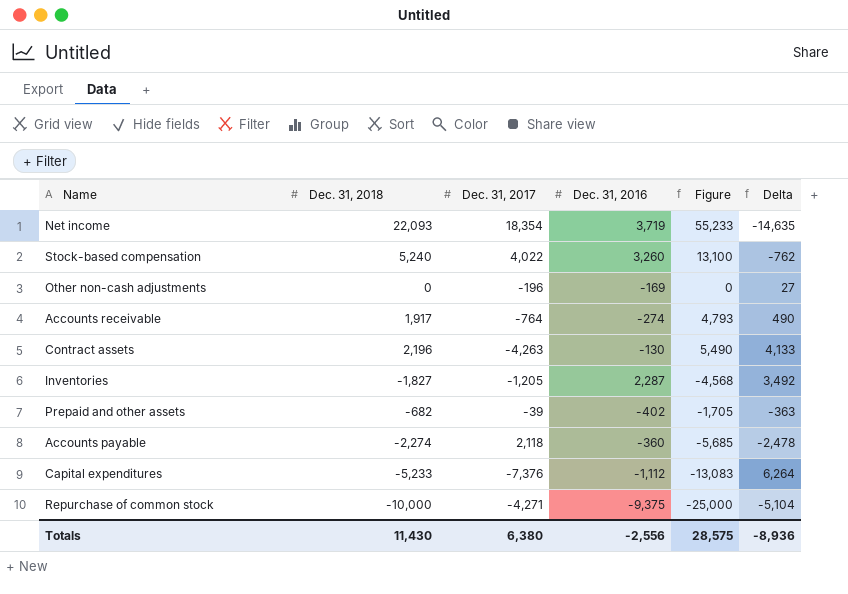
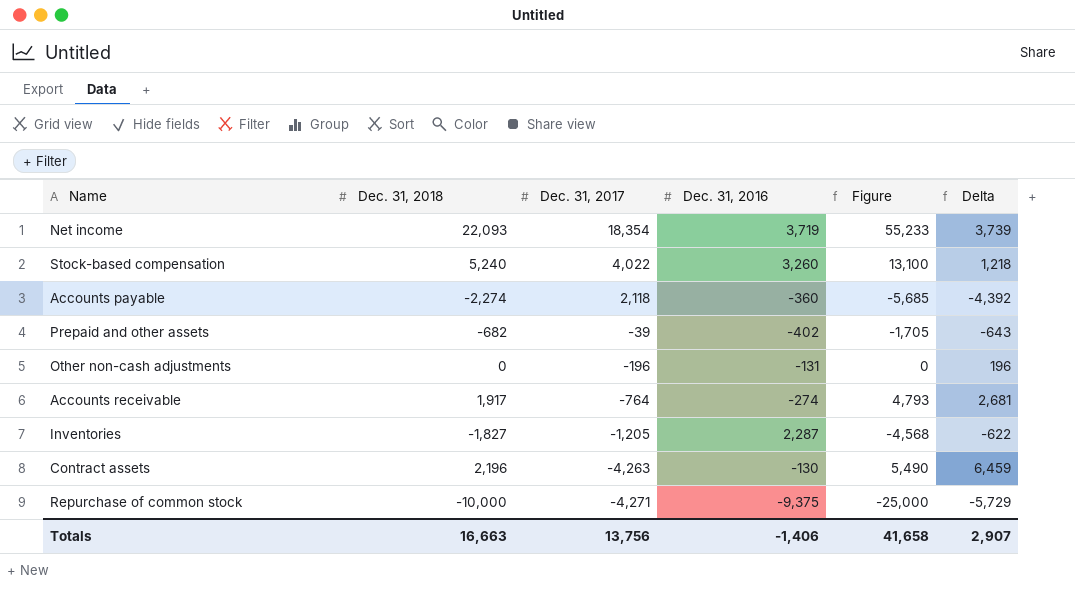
row order: none -> Dec. 31, 2017 descending
column Delta | formula: [Dec. 31, 2016] - [Dec. 31, 2017] -> [Dec. 31, 2018] - [Dec. 31, 2017]
row Capital expenditures: -5,233 | -7,376 | -1,112 | -13,083 | 6,264 -> none
Other non-cash adjustments | Dec. 31, 2016: -169 -> -131
Totals | Dec. 31, 2018: 11,430 -> 16,663
Totals | Dec. 31, 2017: 6,380 -> 13,756
Totals | Dec. 31, 2016: -2,556 -> -1,406
Totals | Figure: 28,575 -> 41,658
Totals | Delta: -8,936 -> 2,907

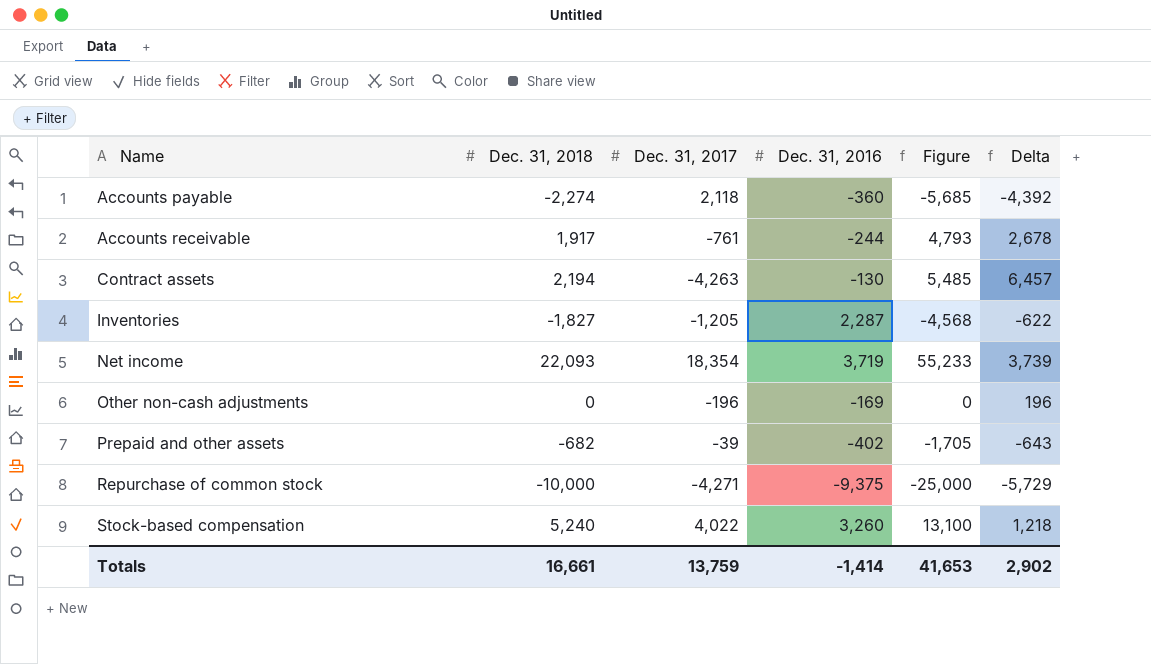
row order: Dec. 31, 2017 descending -> Name ascending
Accounts receivable | Dec. 31, 2017: -764 -> -761
Accounts receivable | Dec. 31, 2016: -274 -> -244
Accounts receivable | Delta: 2,681 -> 2,678
Contract assets | Dec. 31, 2018: 2,196 -> 2,194
Contract assets | Figure: 5,490 -> 5,485
Contract assets | Delta: 6,459 -> 6,457
Other non-cash adjustments | Dec. 31, 2016: -131 -> -169
Totals | Dec. 31, 2018: 16,663 -> 16,661
Totals | Dec. 31, 2017: 13,756 -> 13,759
Totals | Dec. 31, 2016: -1,406 -> -1,414
Totals | Figure: 41,658 -> 41,653
Totals | Delta: 2,907 -> 2,902

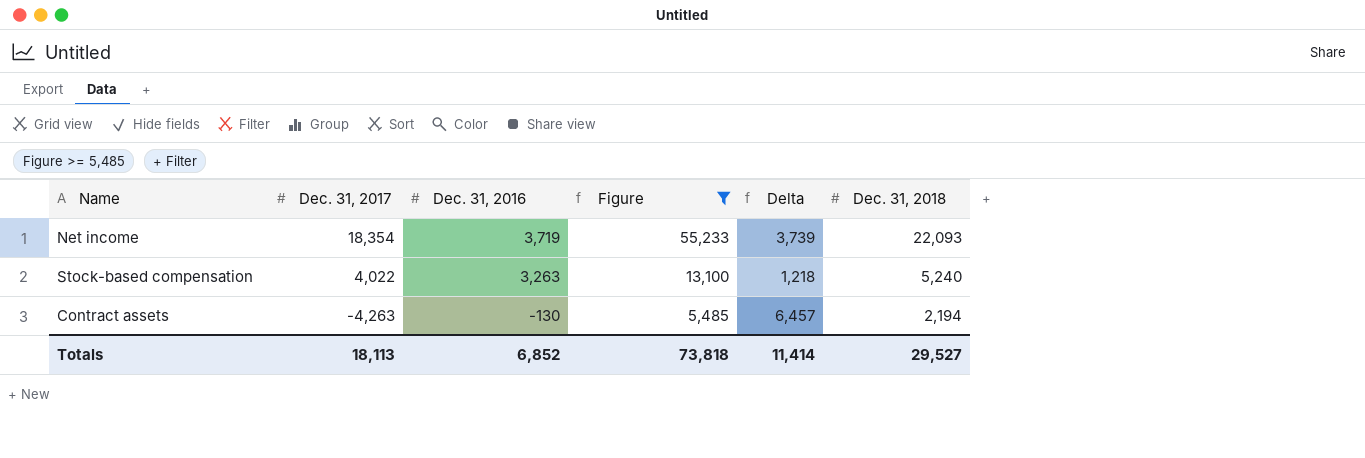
filter: none -> Figure >= 5,485
row order: Name ascending -> Dec. 31, 2017 descending
column Dec. 31, 2018 | position: 2 -> 6
Stock-based compensation | Dec. 31, 2016: 3,260 -> 3,263
Totals | Dec. 31, 2017: 13,759 -> 18,113
Totals | Dec. 31, 2016: -1,414 -> 6,852
Totals | Figure: 41,653 -> 73,818
Totals | Delta: 2,902 -> 11,414
Totals | Dec. 31, 2018: 16,661 -> 29,527

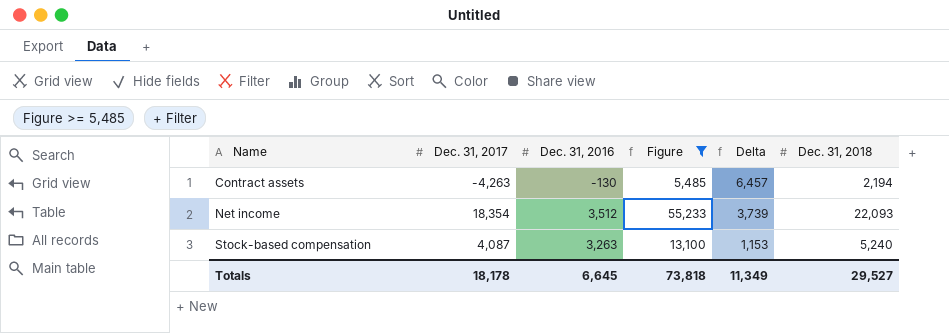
row order: Dec. 31, 2017 descending -> Name ascending
Net income | Dec. 31, 2016: 3,719 -> 3,512
Stock-based compensation | Dec. 31, 2017: 4,022 -> 4,087
Stock-based compensation | Delta: 1,218 -> 1,153
Totals | Dec. 31, 2017: 18,113 -> 18,178
Totals | Dec. 31, 2016: 6,852 -> 6,645
Totals | Delta: 11,414 -> 11,349

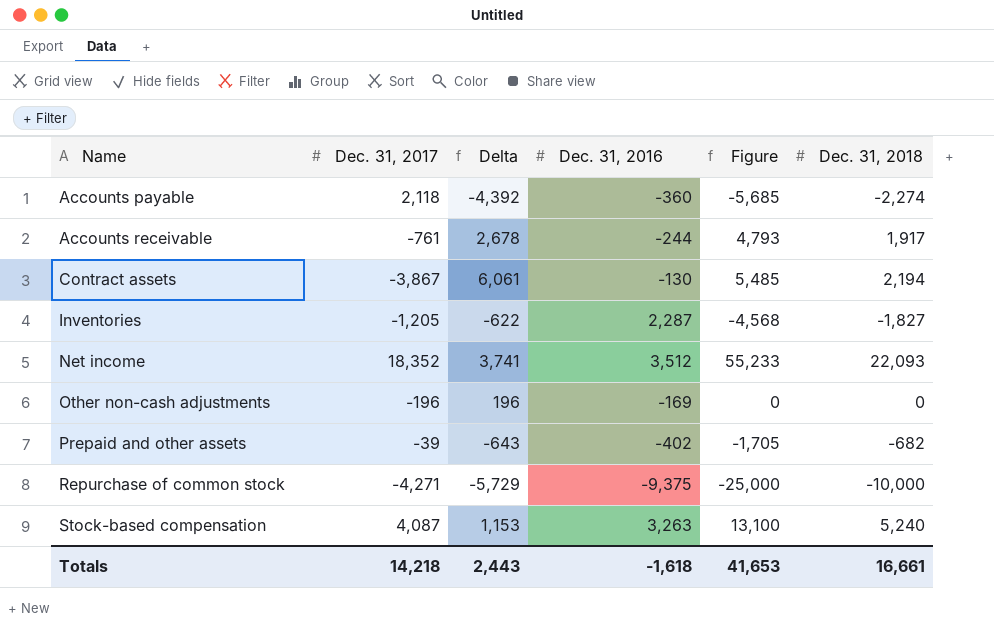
filter: Figure >= 5,485 -> none
column Delta | position: 5 -> 3
Contract assets | Dec. 31, 2017: -4,263 -> -3,867
Contract assets | Delta: 6,457 -> 6,061
Net income | Dec. 31, 2017: 18,354 -> 18,352
Net income | Delta: 3,739 -> 3,741
Totals | Dec. 31, 2017: 18,178 -> 14,218
Totals | Delta: 11,349 -> 2,443
Totals | Dec. 31, 2016: 6,645 -> -1,618
Totals | Figure: 73,818 -> 41,653
Totals | Dec. 31, 2018: 29,527 -> 16,661

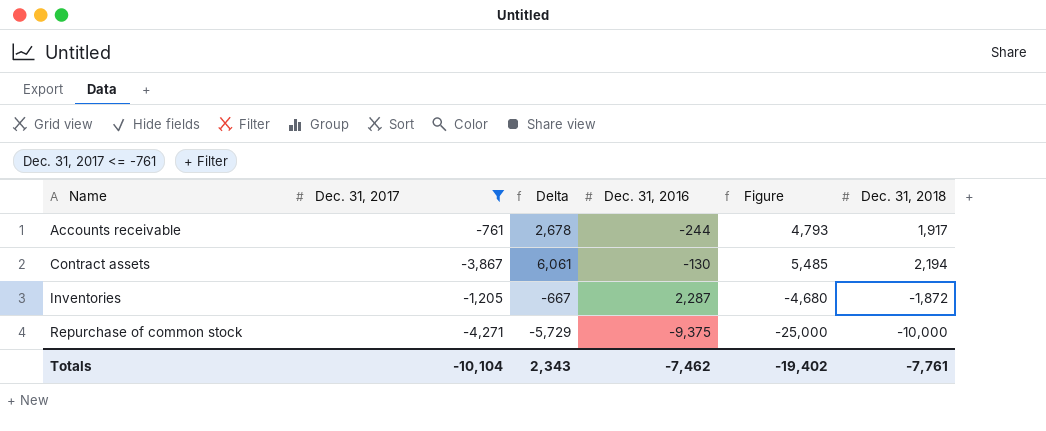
filter: none -> Dec. 31, 2017 <= -761
Inventories | Delta: -622 -> -667
Inventories | Figure: -4,568 -> -4,680
Inventories | Dec. 31, 2018: -1,827 -> -1,872
Totals | Dec. 31, 2017: 14,218 -> -10,104
Totals | Delta: 2,443 -> 2,343
Totals | Dec. 31, 2016: -1,618 -> -7,462
Totals | Figure: 41,653 -> -19,402
Totals | Dec. 31, 2018: 16,661 -> -7,761

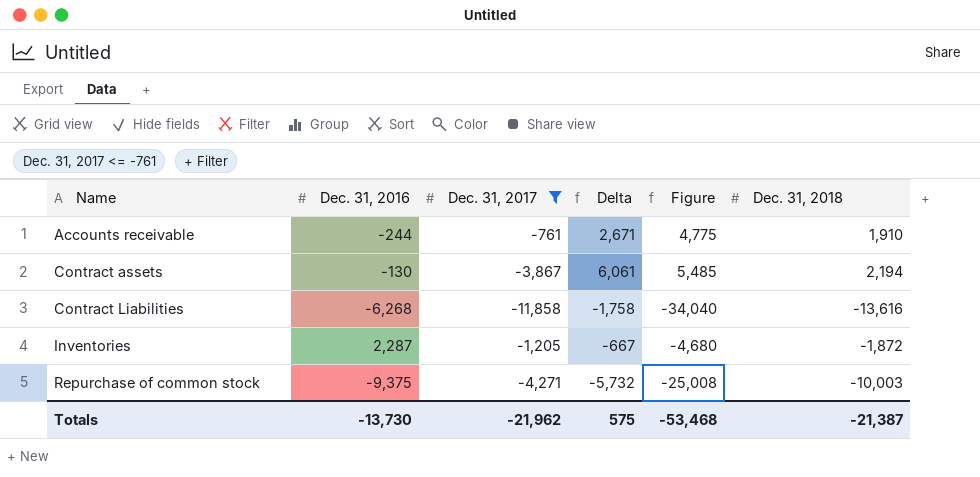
column Dec. 31, 2016 | position: 4 -> 2
Accounts receivable | Delta: 2,678 -> 2,671
Accounts receivable | Figure: 4,793 -> 4,775
Accounts receivable | Dec. 31, 2018: 1,917 -> 1,910
row Contract Liabilities: none -> -6,268 | -11,858 | -1,758 | -34,040 | -13,616
Repurchase of common stock | Delta: -5,729 -> -5,732
Repurchase of common stock | Figure: -25,000 -> -25,008
Repurchase of common stock | Dec. 31, 2018: -10,000 -> -10,003
Totals | Dec. 31, 2016: -7,462 -> -13,730
Totals | Dec. 31, 2017: -10,104 -> -21,962
Totals | Delta: 2,343 -> 575
Totals | Figure: -19,402 -> -53,468
Totals | Dec. 31, 2018: -7,761 -> -21,387

